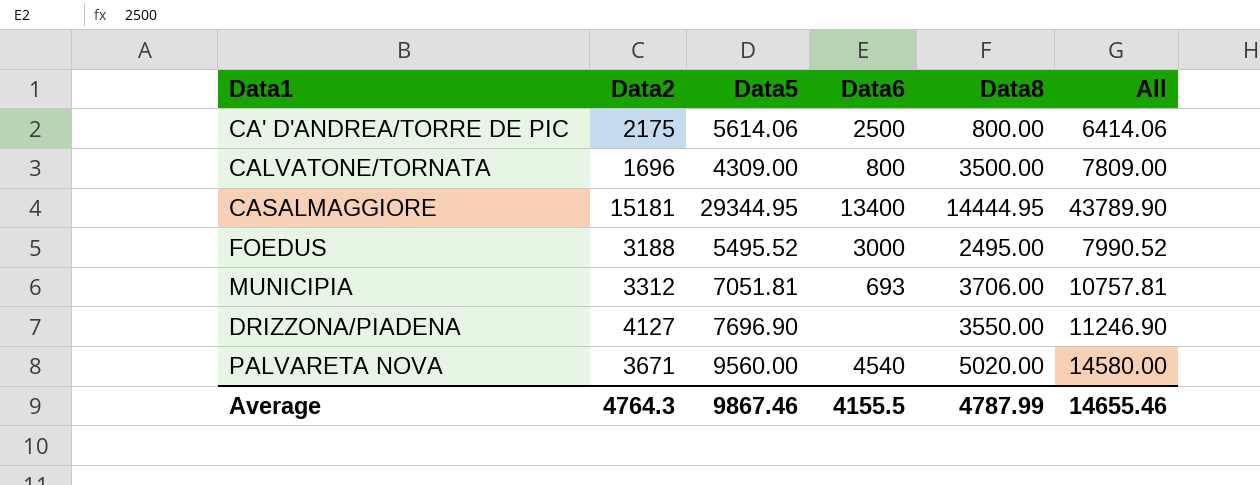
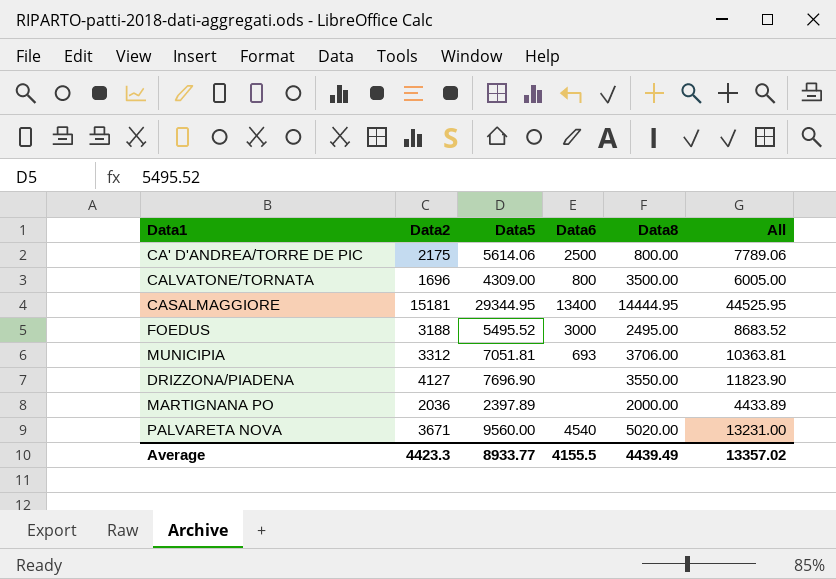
column All | formula: [Data5] + [Data8] -> [Data2] + [Data5]
row MARTIGNANA PO: none -> 2036 | 2397.89 | none | 2000.00 | 4433.89
Average | Data2: 4764.3 -> 4423.3
Average | Data5: 9867.46 -> 8933.77
Average | Data8: 4787.99 -> 4439.49
Average | All: 14655.46 -> 13357.02

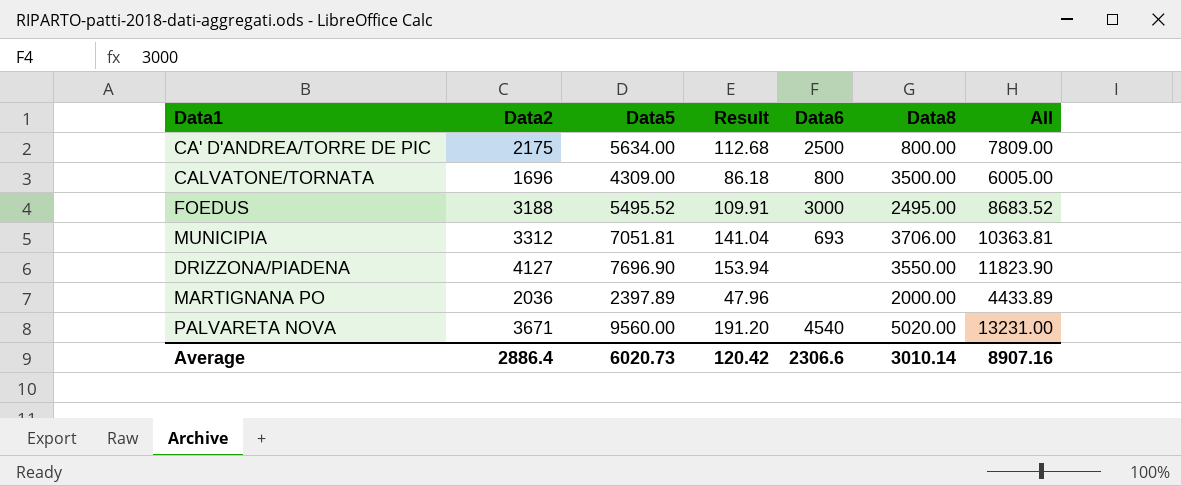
column Result | formula: none -> [Data5] * 0.02
row CASALMAGGIORE: 15181 | 29344.95 | 13400 | 14444.95 | 44525.95 -> none
CA' D'ANDREA/TORRE DE PIC | Data5: 5614.06 -> 5634.00
CA' D'ANDREA/TORRE DE PIC | All: 7789.06 -> 7809.00
Average | Data2: 4423.3 -> 2886.4
Average | Data5: 8933.77 -> 6020.73
Average | Data6: 4155.5 -> 2306.6
Average | Data8: 4439.49 -> 3010.14
Average | All: 13357.02 -> 8907.16

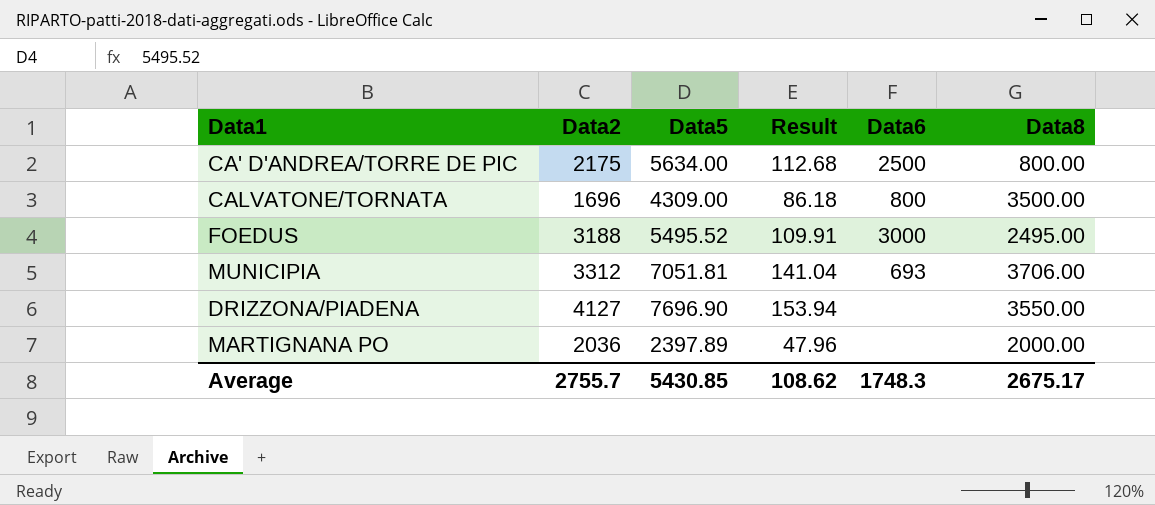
column All | formula: [Data2] + [Data5] -> none
row PALVARETA NOVA: 3671 | 9560.00 | 191.20 | 4540 | 5020.00 | 13231.00 -> none
Average | Data2: 2886.4 -> 2755.7
Average | Data5: 6020.73 -> 5430.85
Average | Result: 120.42 -> 108.62
Average | Data6: 2306.6 -> 1748.3
Average | Data8: 3010.14 -> 2675.17

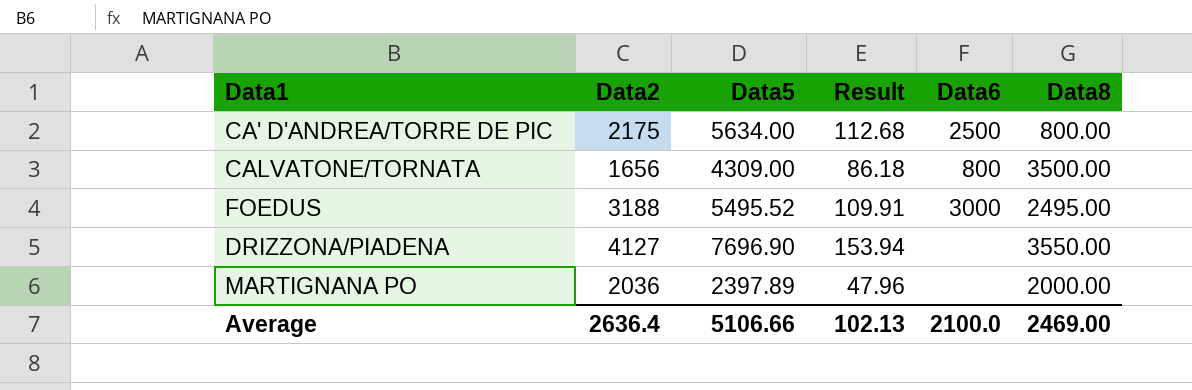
row MUNICIPIA: 3312 | 7051.81 | 141.04 | 693 | 3706.00 -> none
CALVATONE/TORNATA | Data2: 1696 -> 1656
Average | Data2: 2755.7 -> 2636.4
Average | Data5: 5430.85 -> 5106.66
Average | Result: 108.62 -> 102.13
Average | Data6: 1748.3 -> 2100.0
Average | Data8: 2675.17 -> 2469.00

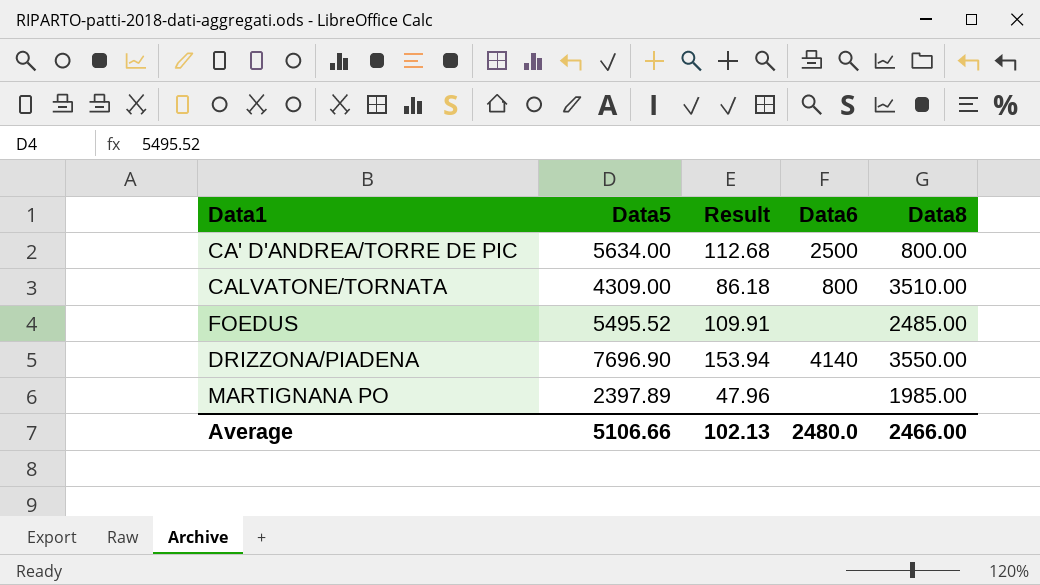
column Data2 | position: 2 -> none
CALVATONE/TORNATA | Data8: 3500.00 -> 3510.00
FOEDUS | Data6: 3000 -> none
FOEDUS | Data8: 2495.00 -> 2485.00
DRIZZONA/PIADENA | Data6: none -> 4140
MARTIGNANA PO | Data8: 2000.00 -> 1985.00
Average | Data6: 2100.0 -> 2480.0
Average | Data8: 2469.00 -> 2466.00

